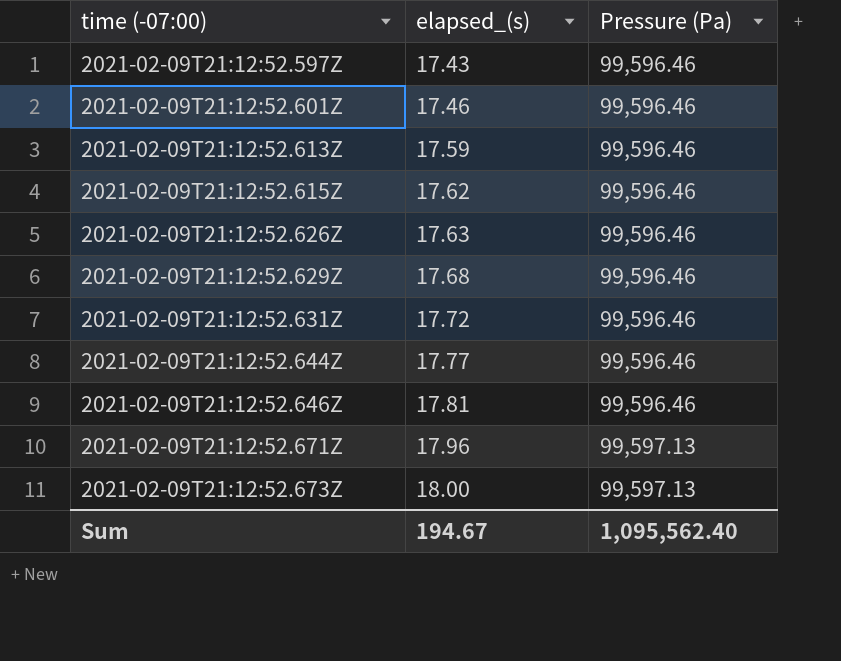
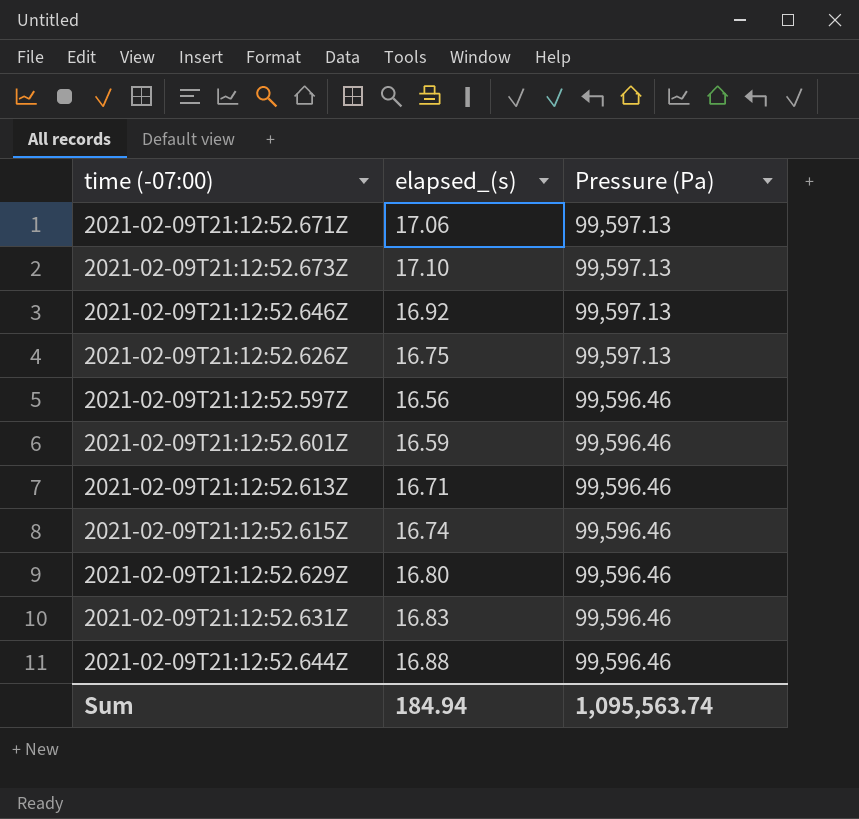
row order: time (-07:00) ascending -> Pressure (Pa) descending
2021-02-09T21:12:52.671Z | elapsed_(s): 17.96 -> 17.06
2021-02-09T21:12:52.673Z | elapsed_(s): 18.00 -> 17.10
2021-02-09T21:12:52.646Z | elapsed_(s): 17.81 -> 16.92
2021-02-09T21:12:52.646Z | Pressure (Pa): 99,596.46 -> 99,597.13
2021-02-09T21:12:52.626Z | elapsed_(s): 17.63 -> 16.75
2021-02-09T21:12:52.626Z | Pressure (Pa): 99,596.46 -> 99,597.13
2021-02-09T21:12:52.597Z | elapsed_(s): 17.43 -> 16.56
2021-02-09T21:12:52.601Z | elapsed_(s): 17.46 -> 16.59
2021-02-09T21:12:52.613Z | elapsed_(s): 17.59 -> 16.71
2021-02-09T21:12:52.615Z | elapsed_(s): 17.62 -> 16.74
2021-02-09T21:12:52.629Z | elapsed_(s): 17.68 -> 16.80
2021-02-09T21:12:52.631Z | elapsed_(s): 17.72 -> 16.83
2021-02-09T21:12:52.644Z | elapsed_(s): 17.77 -> 16.88
Sum | elapsed_(s): 194.67 -> 184.94
Sum | Pressure (Pa): 1,095,562.40 -> 1,095,563.74

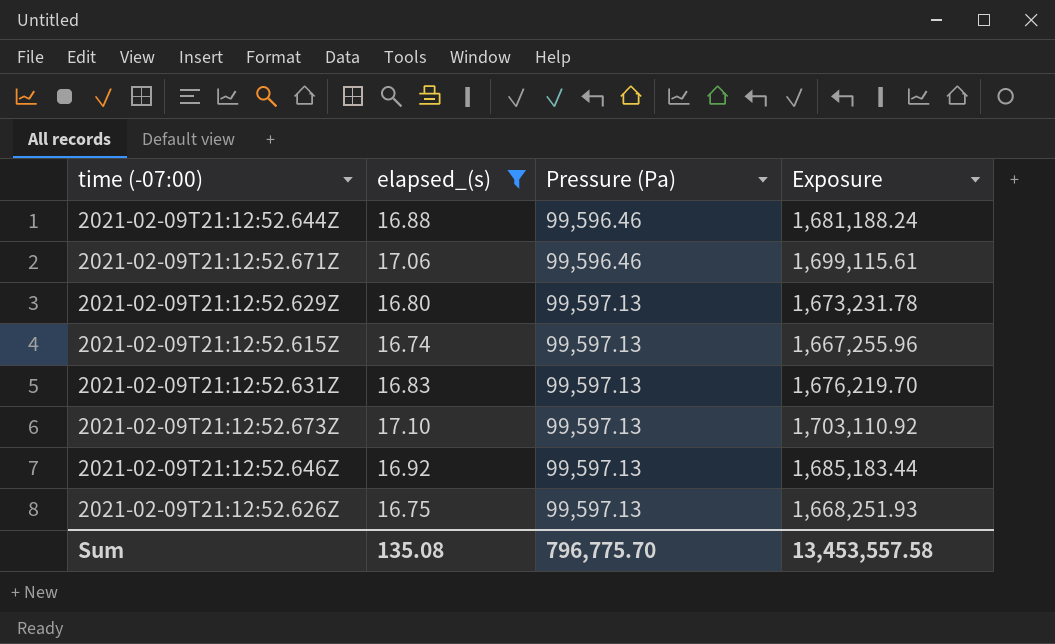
filter: none -> elapsed_(s) >= 16.74
row order: Pressure (Pa) descending -> Pressure (Pa) ascending
column Exposure | formula: none -> [elapsed_(s)] * [Pressure (Pa)]
2021-02-09T21:12:52.671Z | Pressure (Pa): 99,597.13 -> 99,596.46
2021-02-09T21:12:52.629Z | Pressure (Pa): 99,596.46 -> 99,597.13
2021-02-09T21:12:52.615Z | Pressure (Pa): 99,596.46 -> 99,597.13
2021-02-09T21:12:52.631Z | Pressure (Pa): 99,596.46 -> 99,597.13
Sum | elapsed_(s): 184.94 -> 135.08
Sum | Pressure (Pa): 1,095,563.74 -> 796,775.70

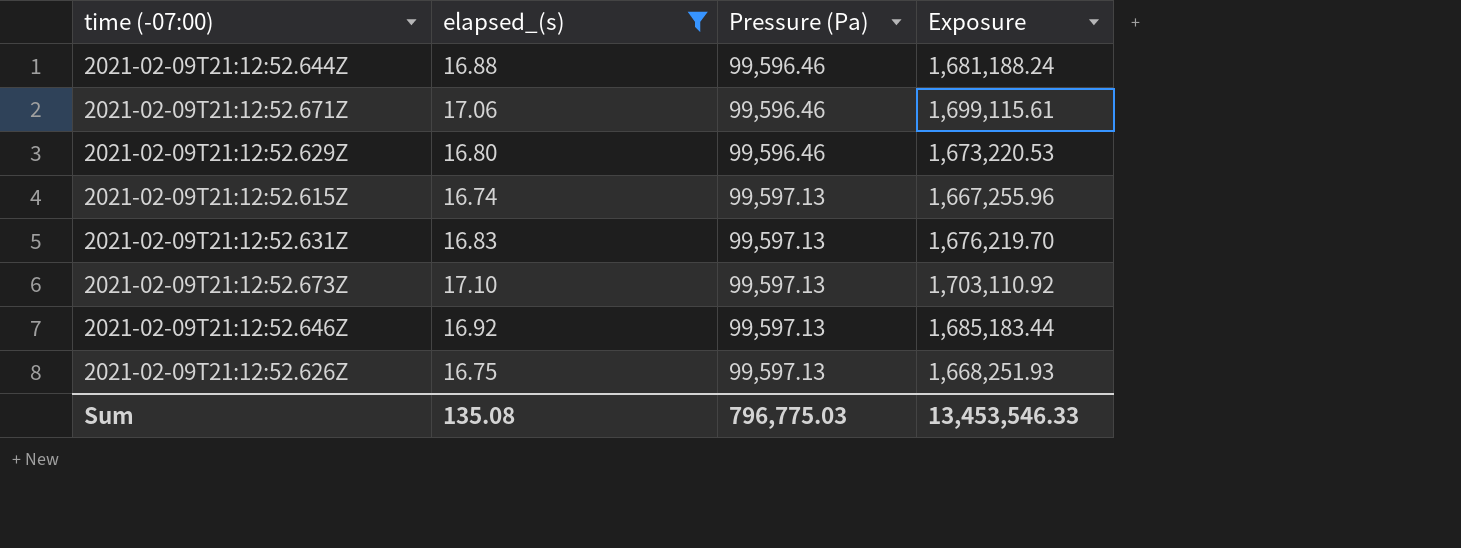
2021-02-09T21:12:52.629Z | Pressure (Pa): 99,597.13 -> 99,596.46
2021-02-09T21:12:52.629Z | Exposure: 1,673,231.78 -> 1,673,220.53
Sum | Pressure (Pa): 796,775.70 -> 796,775.03
Sum | Exposure: 13,453,557.58 -> 13,453,546.33

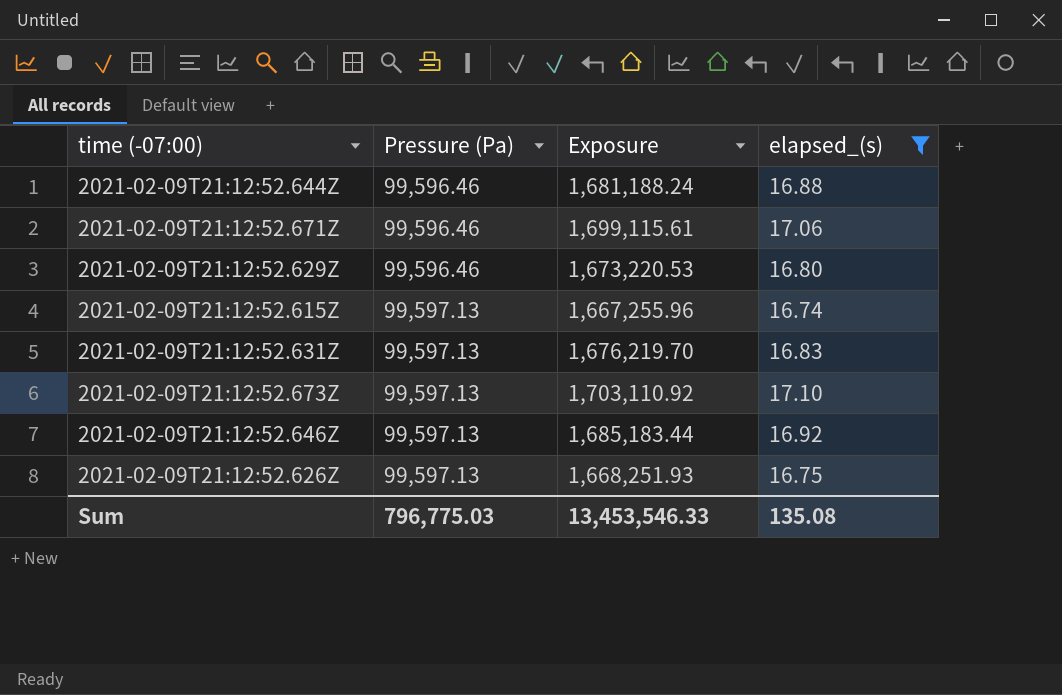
column elapsed_(s) | position: 2 -> 4

